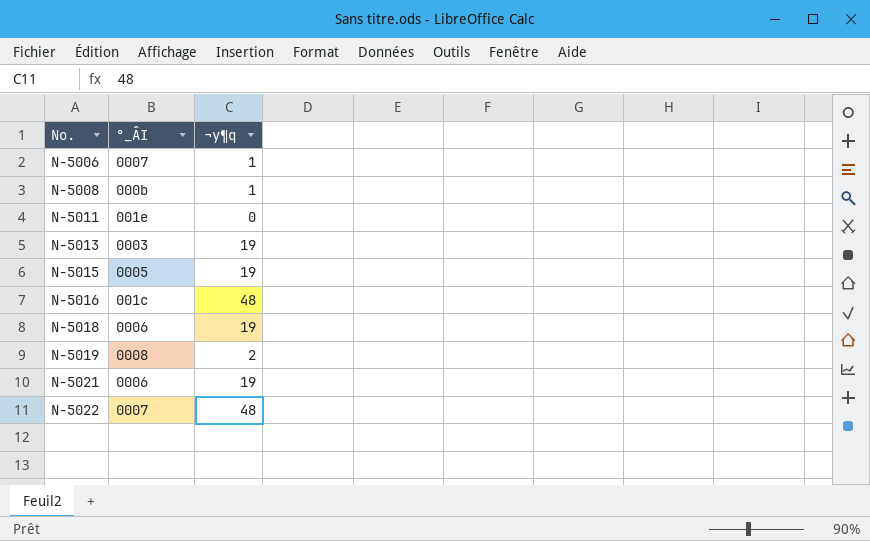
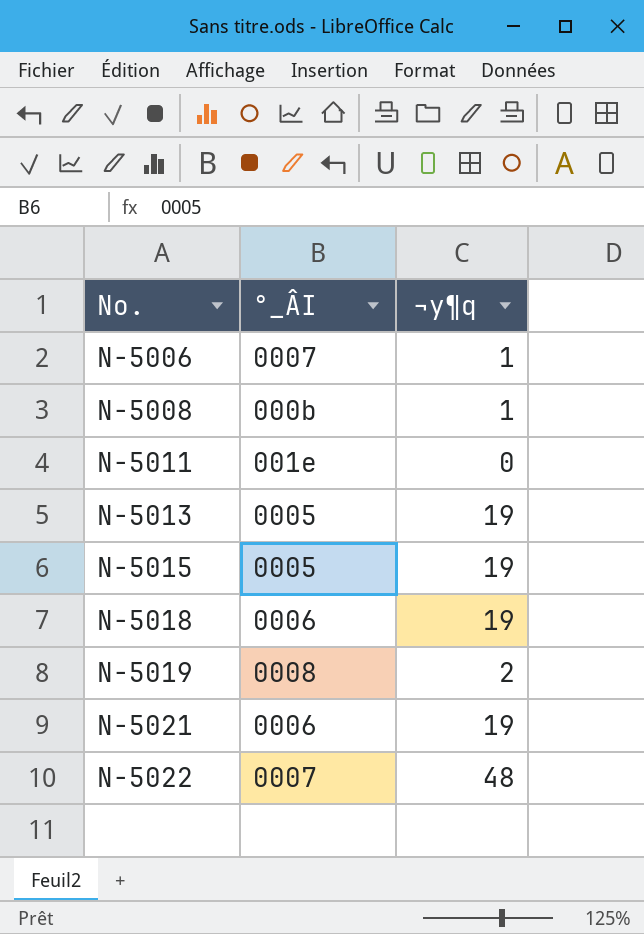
row N-5016: 001c | 48 -> none
N-5013 | °_ÂI: 0003 -> 0005

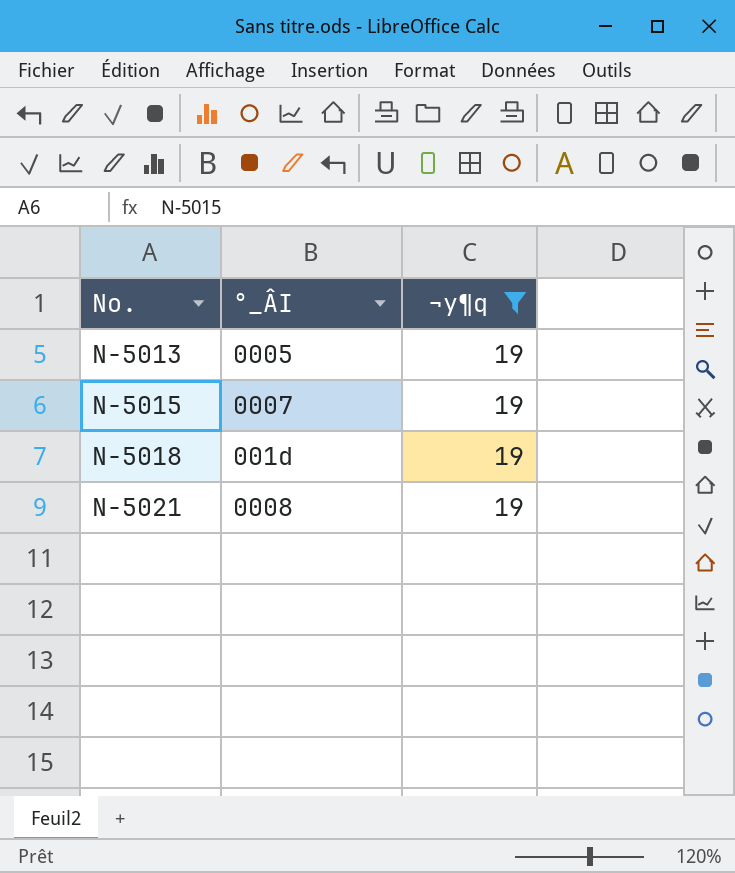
filter: none -> ¬y¶q = 19
N-5015 | °_ÂI: 0005 -> 0007
N-5018 | °_ÂI: 0006 -> 001d
N-5021 | °_ÂI: 0006 -> 0008

